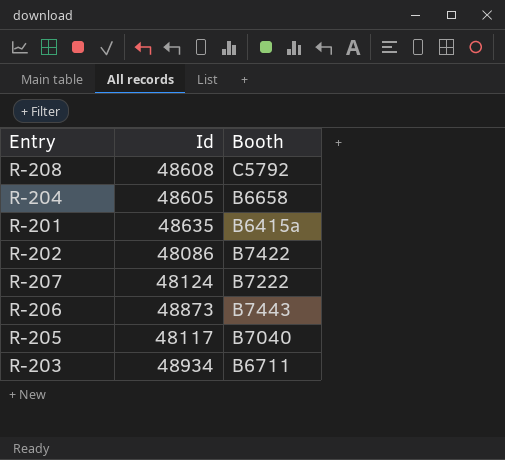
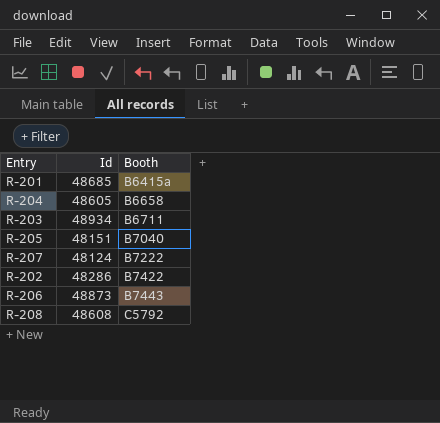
row order: none -> Booth ascending
R-201 | Id: 48635 -> 48685
R-205 | Id: 48117 -> 48151
R-202 | Id: 48086 -> 48286

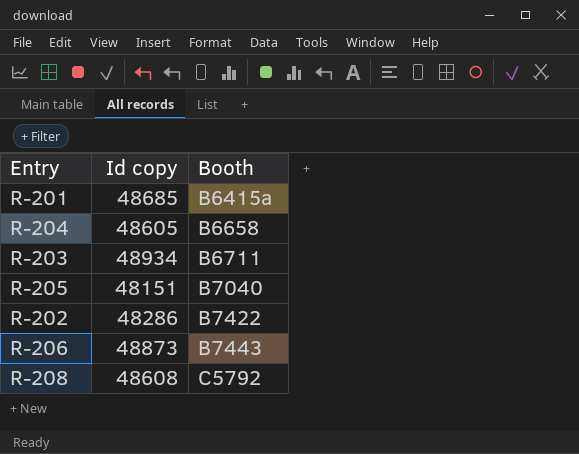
column name: Id -> Id copy
row R-207: 48124 | B7222 -> none

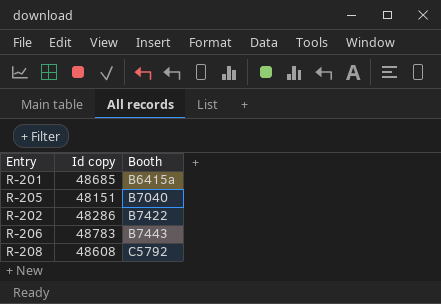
row R-204: 48605 | B6658 -> none
row R-203: 48934 | B6711 -> none
R-206 | Id copy: 48873 -> 48783

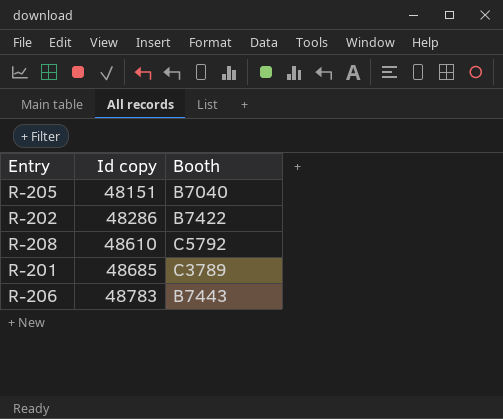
row order: Booth ascending -> Id copy ascending
R-208 | Id copy: 48608 -> 48610
R-201 | Booth: B6415a -> C3789

